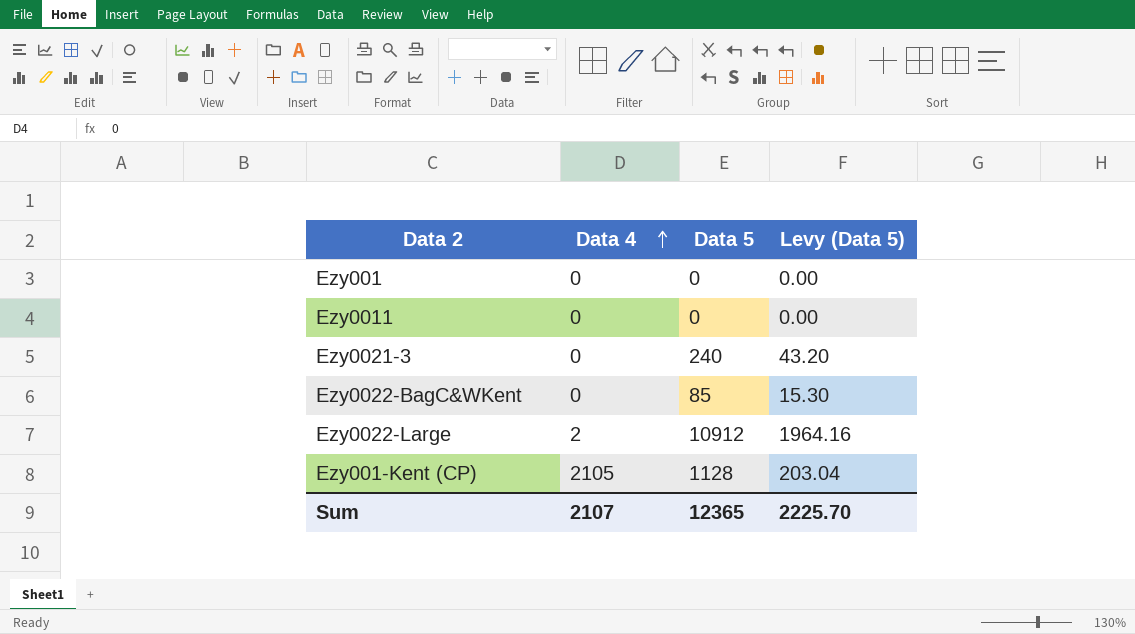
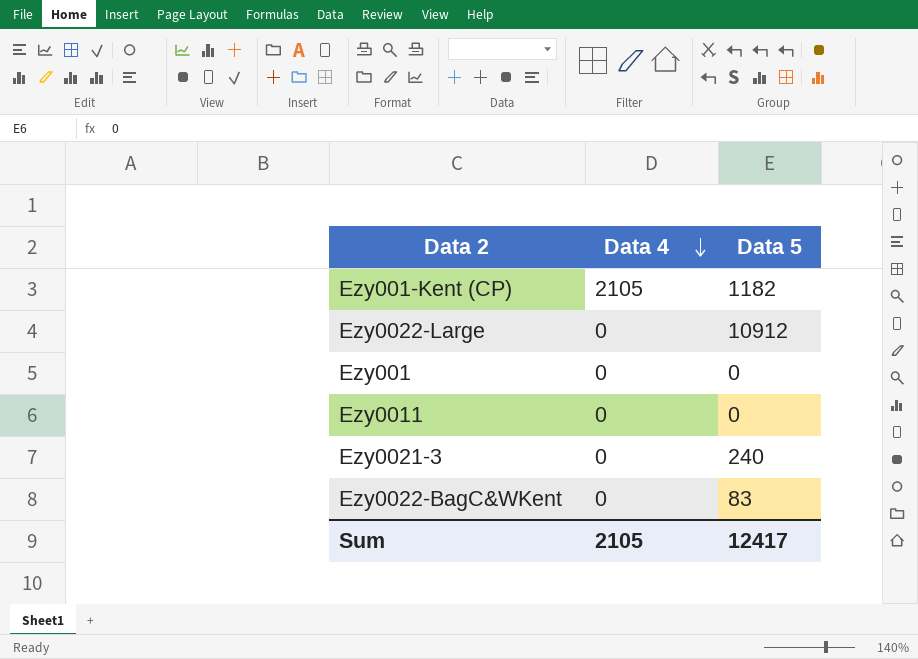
row order: Data 4 ascending -> Data 4 descending
column Levy (Data 5) | formula: [Data 5] * 0.18 -> none
Ezy001-Kent (CP) | Data 5: 1128 -> 1182
Ezy0022-Large | Data 4: 2 -> 0
Ezy0022-BagC&WKent | Data 5: 85 -> 83
Sum | Data 4: 2107 -> 2105
Sum | Data 5: 12365 -> 12417

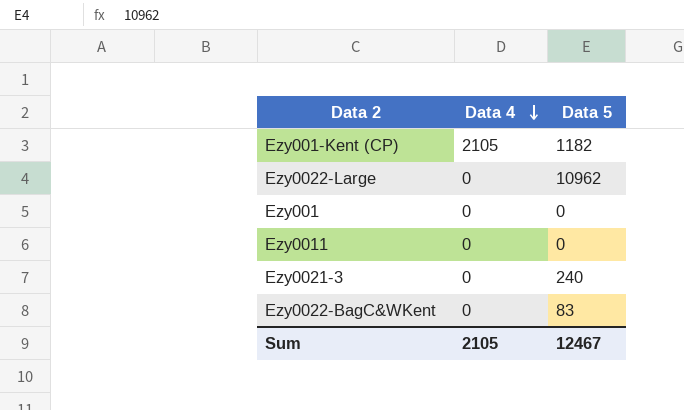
Ezy0022-Large | Data 5: 10912 -> 10962
Sum | Data 5: 12417 -> 12467

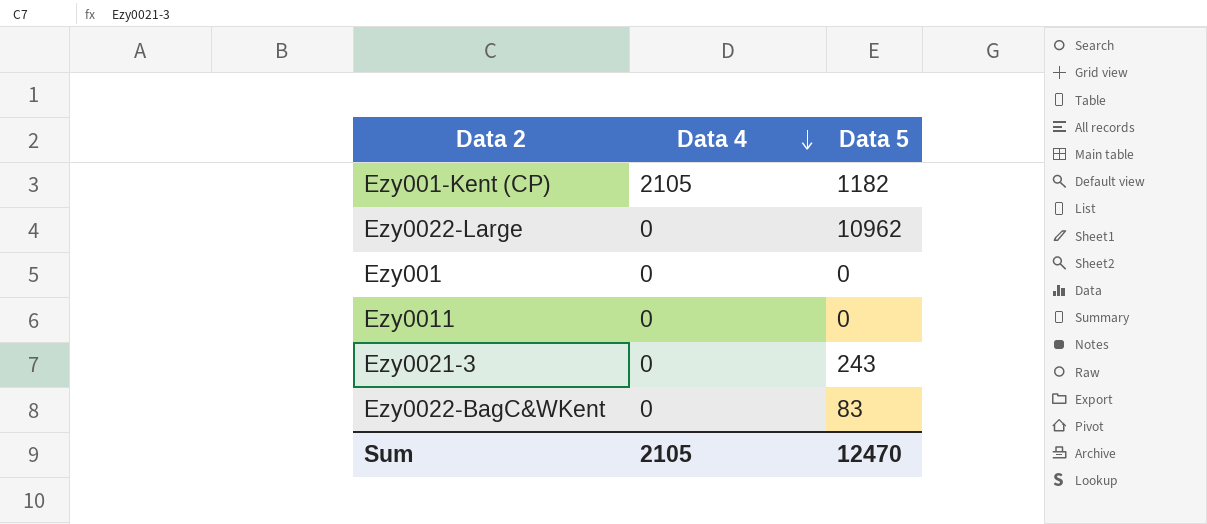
Ezy0021-3 | Data 5: 240 -> 243
Sum | Data 5: 12467 -> 12470

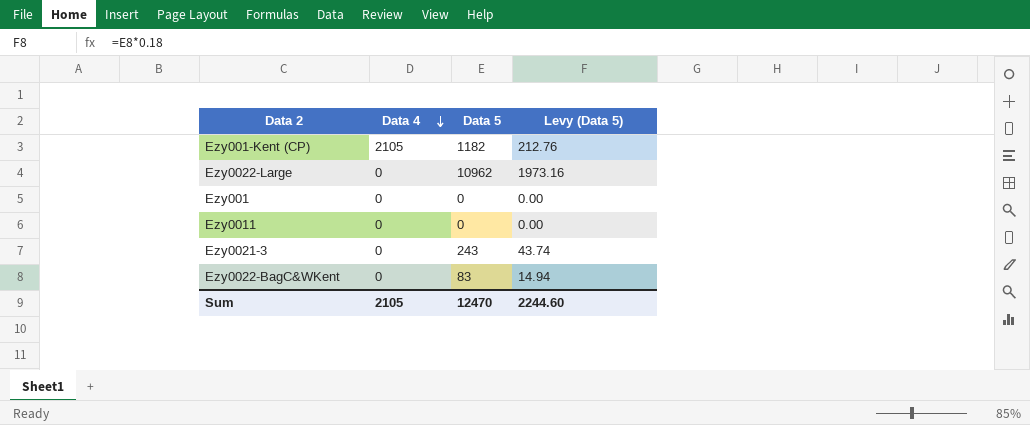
column Levy (Data 5) | formula: none -> [Data 5] * 0.18

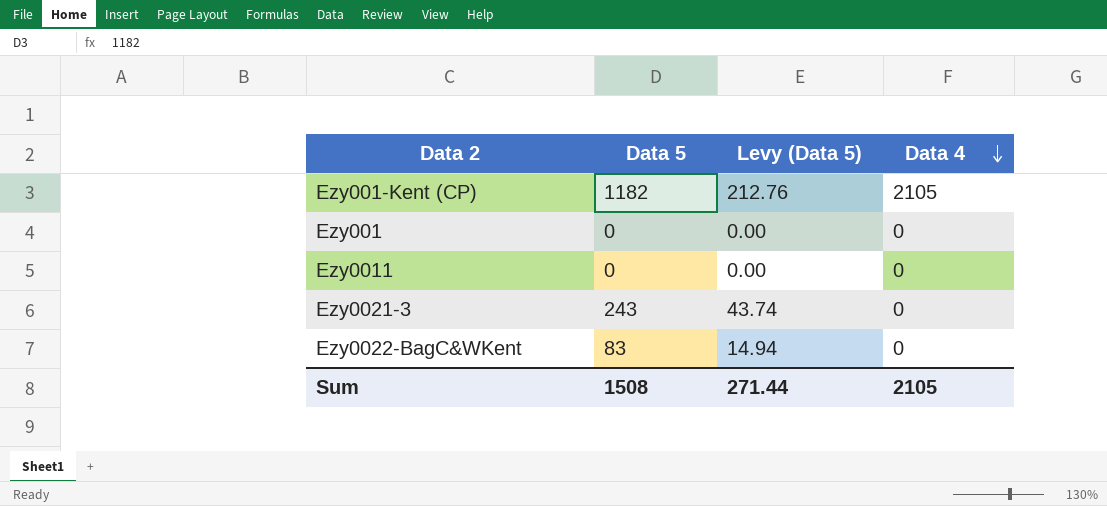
column Data 4 | position: 2 -> 4
row Ezy0022-Large: 0 | 10962 | 1973.16 -> none
Sum | Data 5: 12470 -> 1508
Sum | Levy (Data 5): 2244.60 -> 271.44

